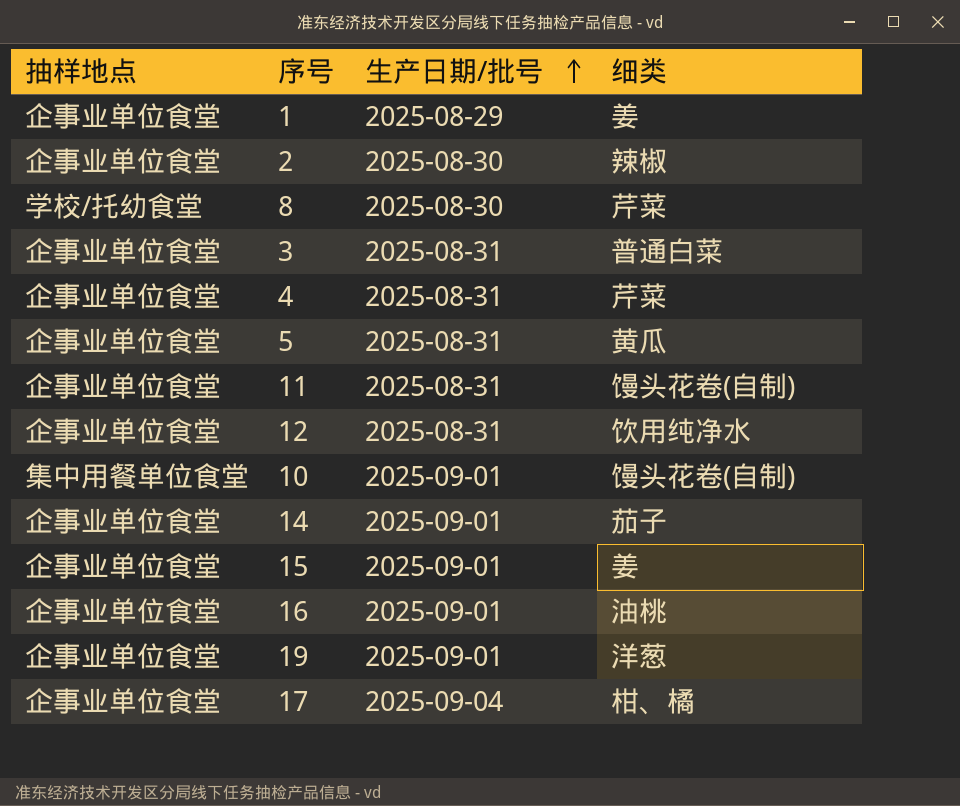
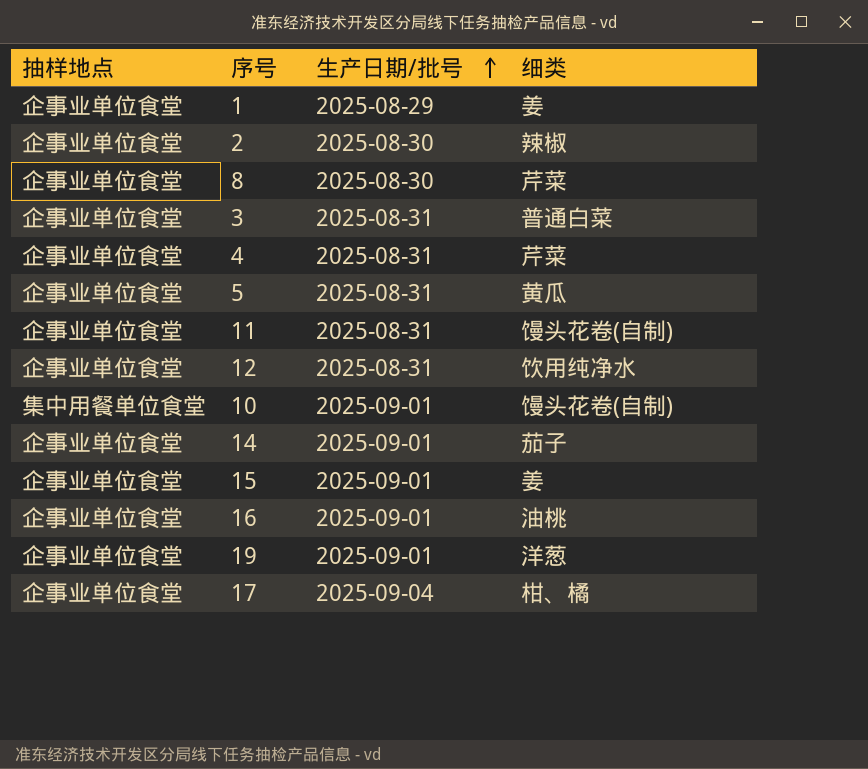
8 | 抽样地点: 学校/托幼食堂 -> 企事业单位食堂

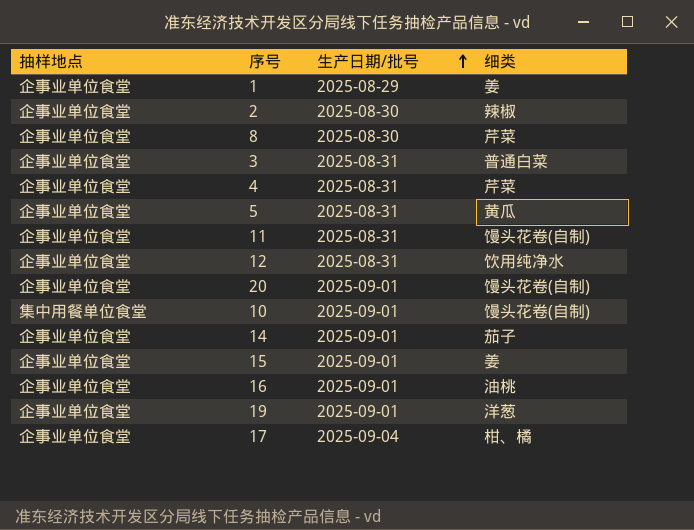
row 20: none -> 企事业单位食堂 | 2025-09-01 | 馒头花卷(自制)

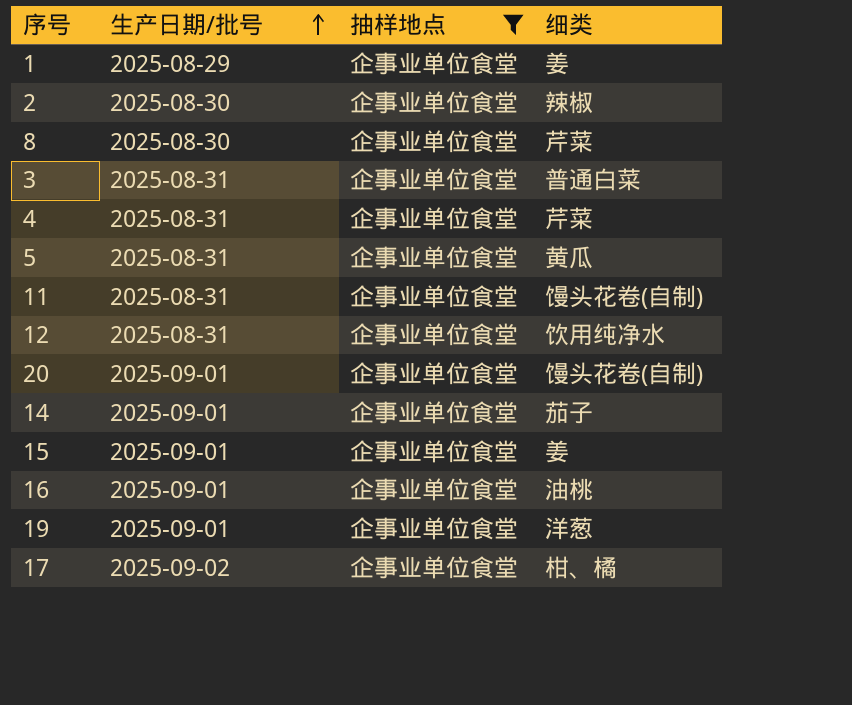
filter: none -> 抽样地点 = 企事业单位食堂
column 抽样地点 | position: 1 -> 3
17 | 生产日期/批号: 2025-09-04 -> 2025-09-02

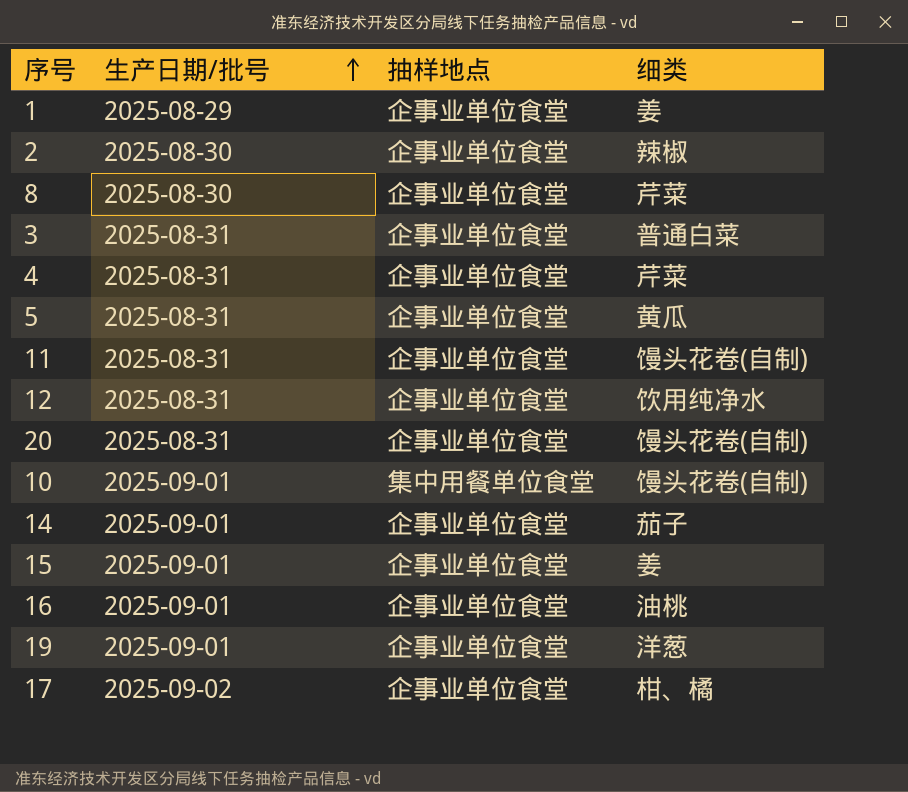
filter: 抽样地点 = 企事业单位食堂 -> none
20 | 生产日期/批号: 2025-09-01 -> 2025-08-31

